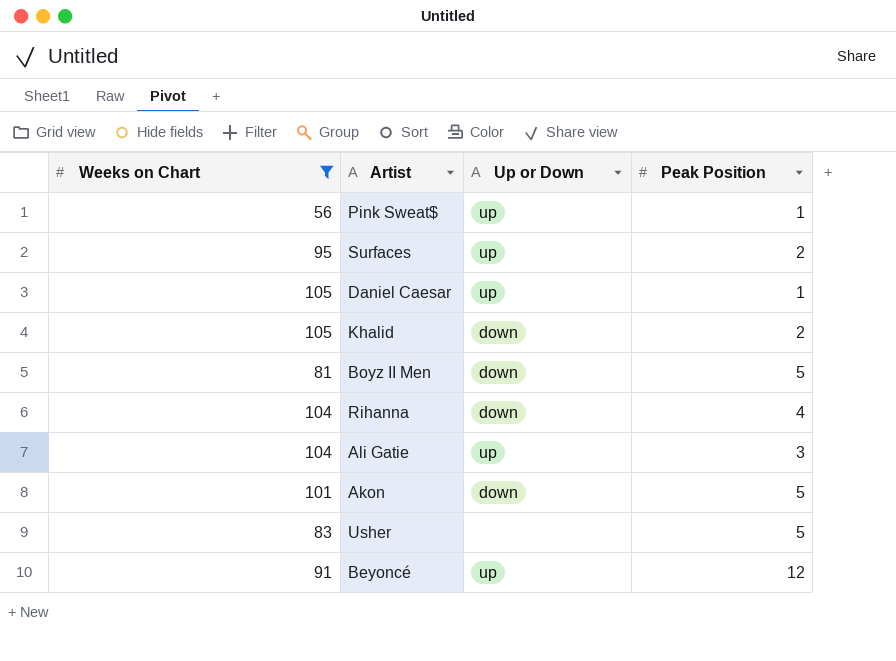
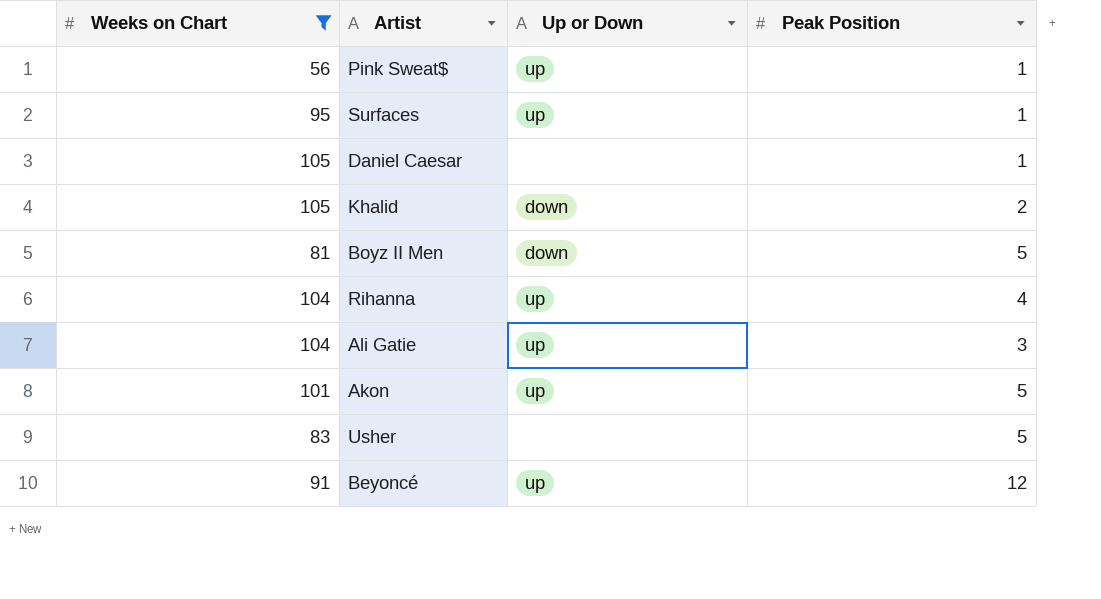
Surfaces | Peak Position: 2 -> 1
Daniel Caesar | Up or Down: up -> none
Rihanna | Up or Down: down -> up
Akon | Up or Down: down -> up

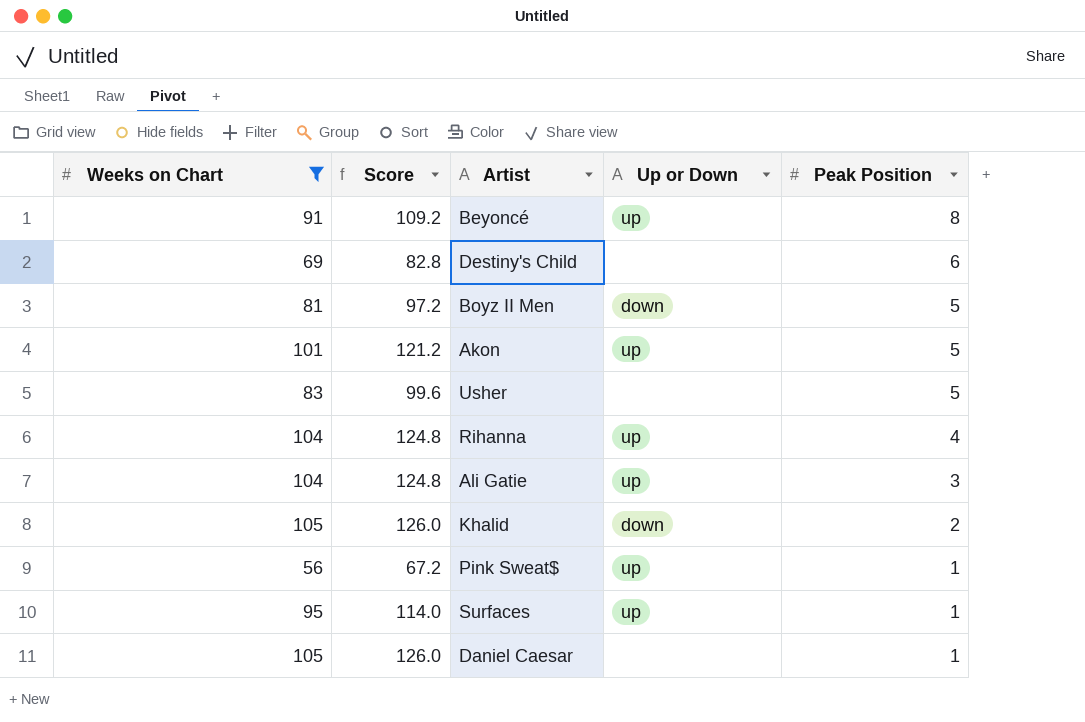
row order: none -> Peak Position descending
column Score | formula: none -> [Weeks on Chart] * 1.2
Beyoncé | Peak Position: 12 -> 8
row Destiny's Child: none -> 69 | 82.8 | none | 6

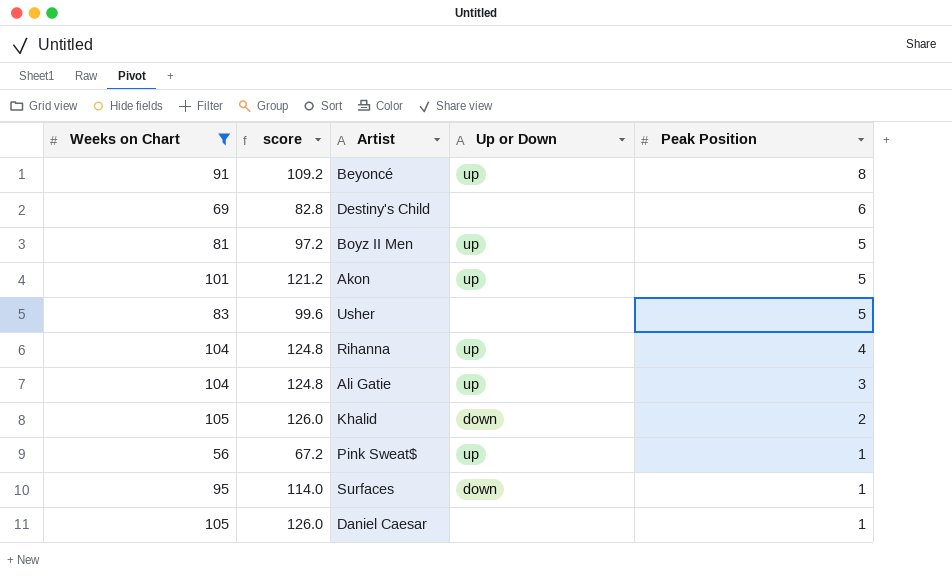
column name: Score -> score
Boyz II Men | Up or Down: down -> up
Surfaces | Up or Down: up -> down

